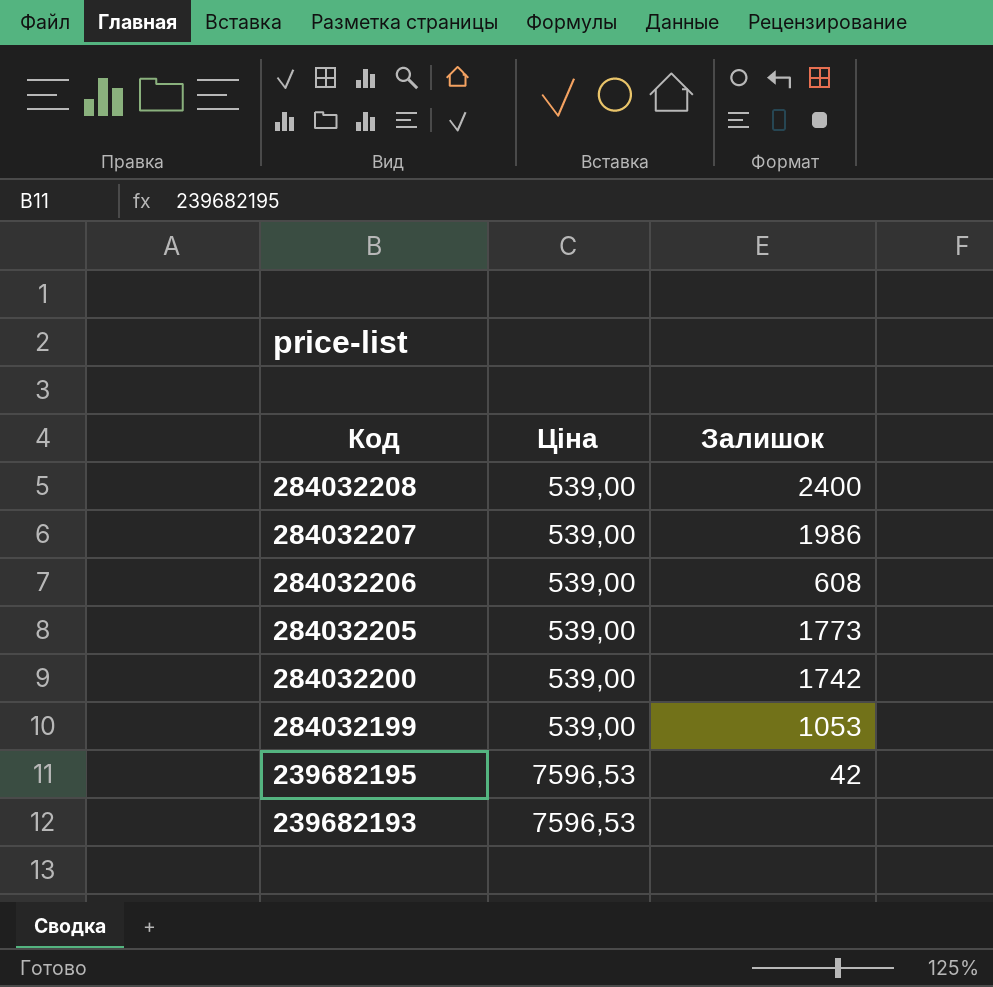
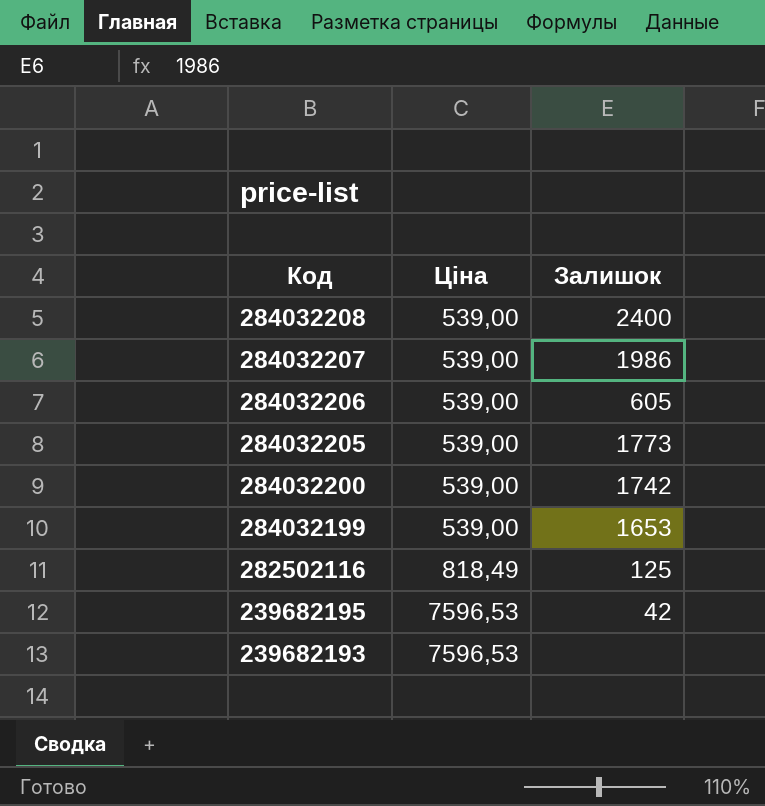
284032206 | Залишок: 608 -> 605
284032199 | Залишок: 1053 -> 1653
row 282502116: none -> 818,49 | 125

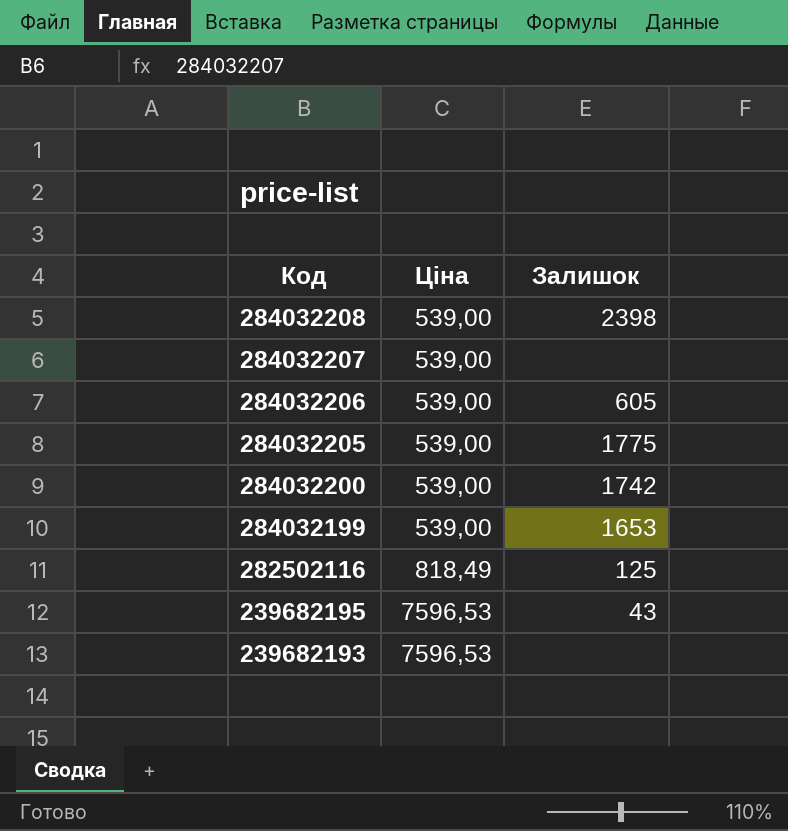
284032208 | Залишок: 2400 -> 2398
284032207 | Залишок: 1986 -> none
284032205 | Залишок: 1773 -> 1775
239682195 | Залишок: 42 -> 43

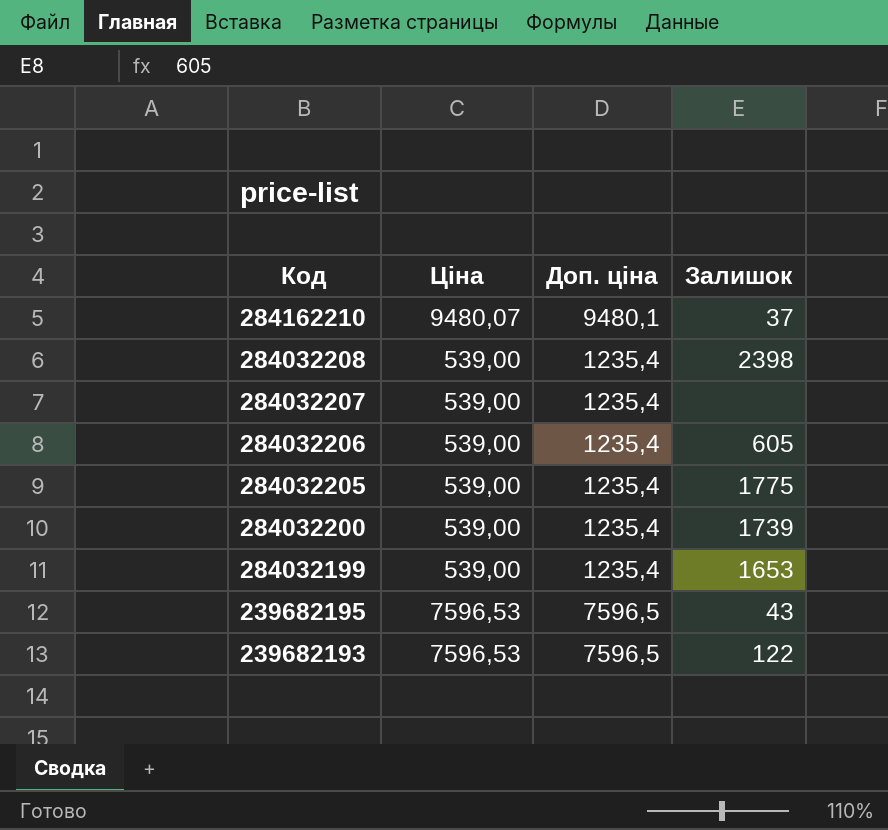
column Доп. ціна | position: none -> 3
row 282502116: 818,49 | 125 -> none
row 284162210: none -> 9480,07 | 9480,1 | 37
284032200 | Залишок: 1742 -> 1739
239682193 | Залишок: none -> 122

